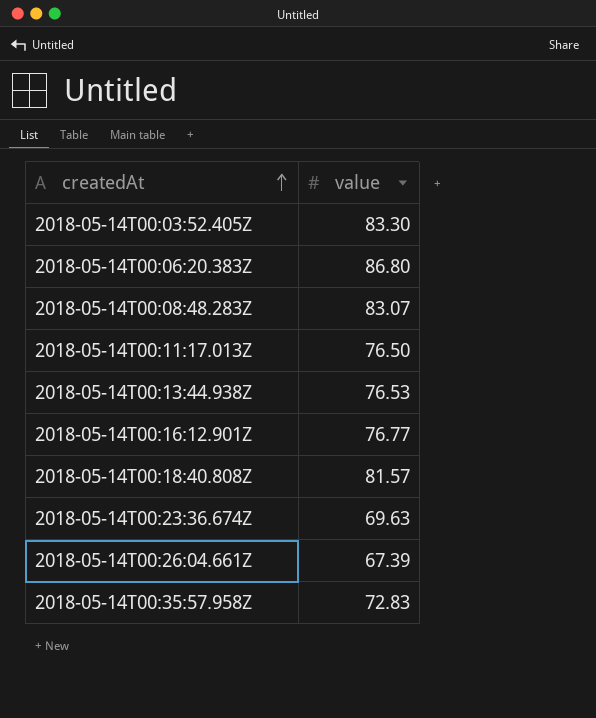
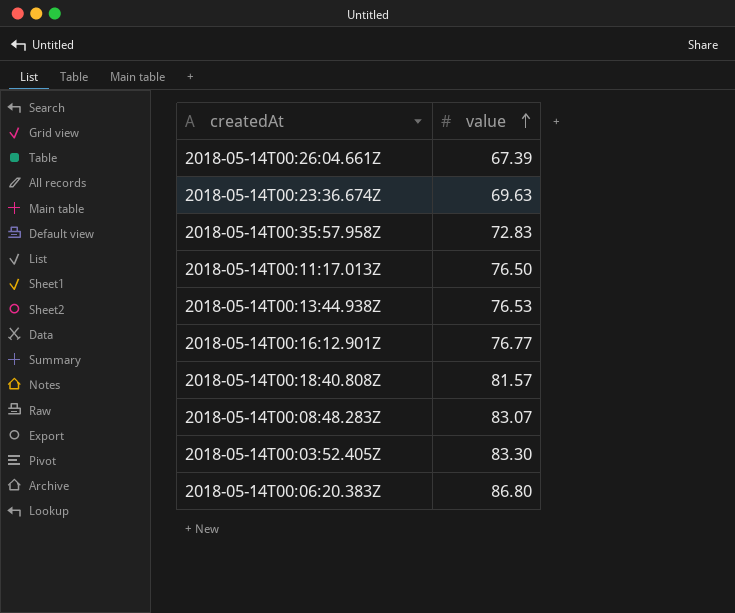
row order: createdAt ascending -> value ascending

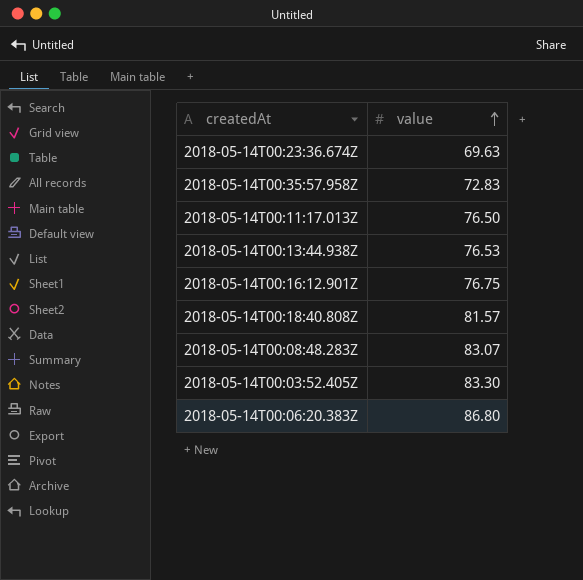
row 2018-05-14T00:26:04.661Z: 67.39 -> none
2018-05-14T00:16:12.901Z | value: 76.77 -> 76.75

